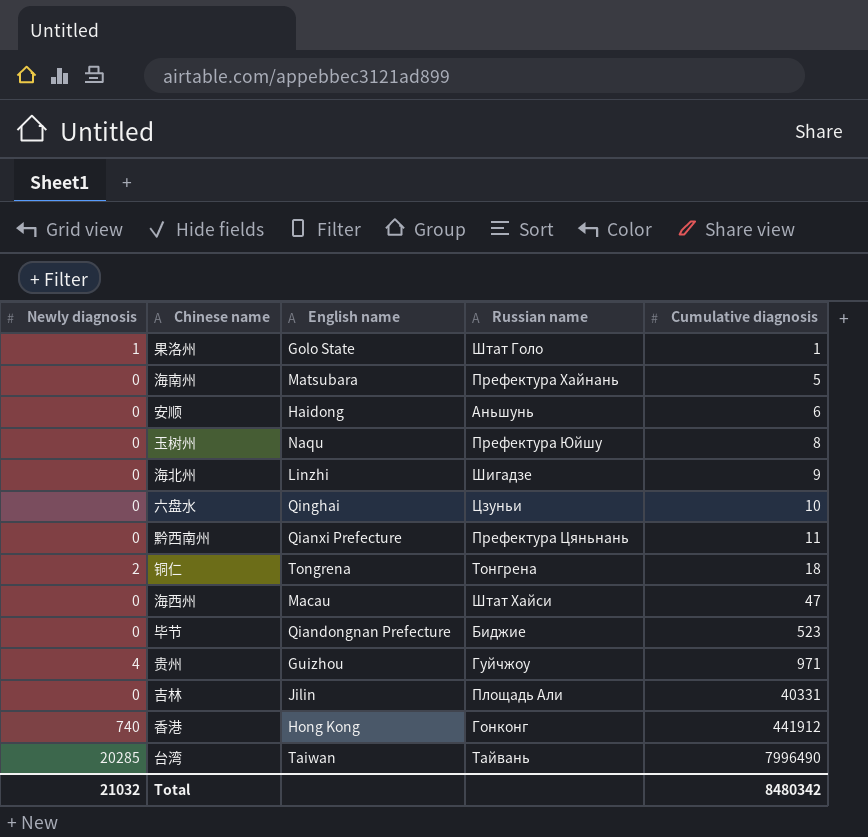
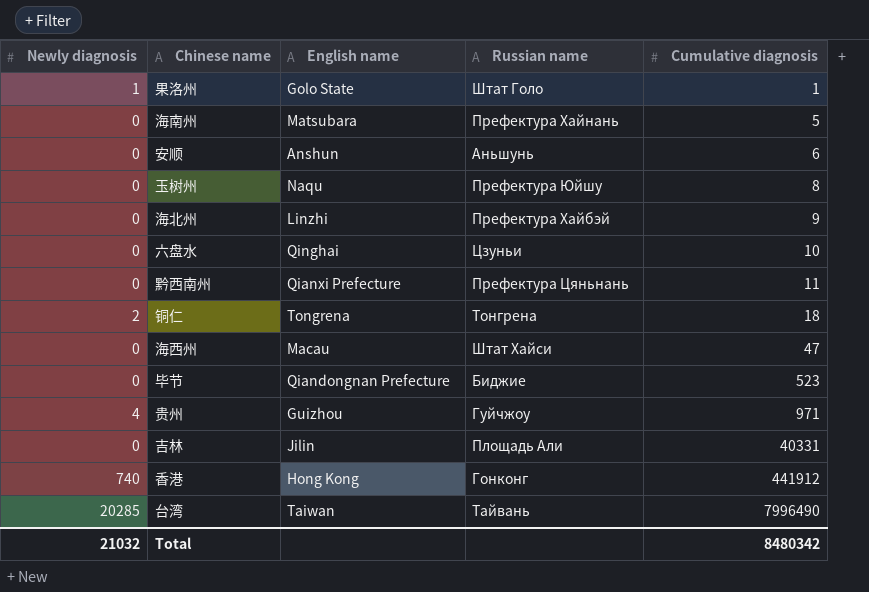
安顺 | English name: Haidong -> Anshun
海北州 | Russian name: Шигадзе -> Префектура Хайбэй

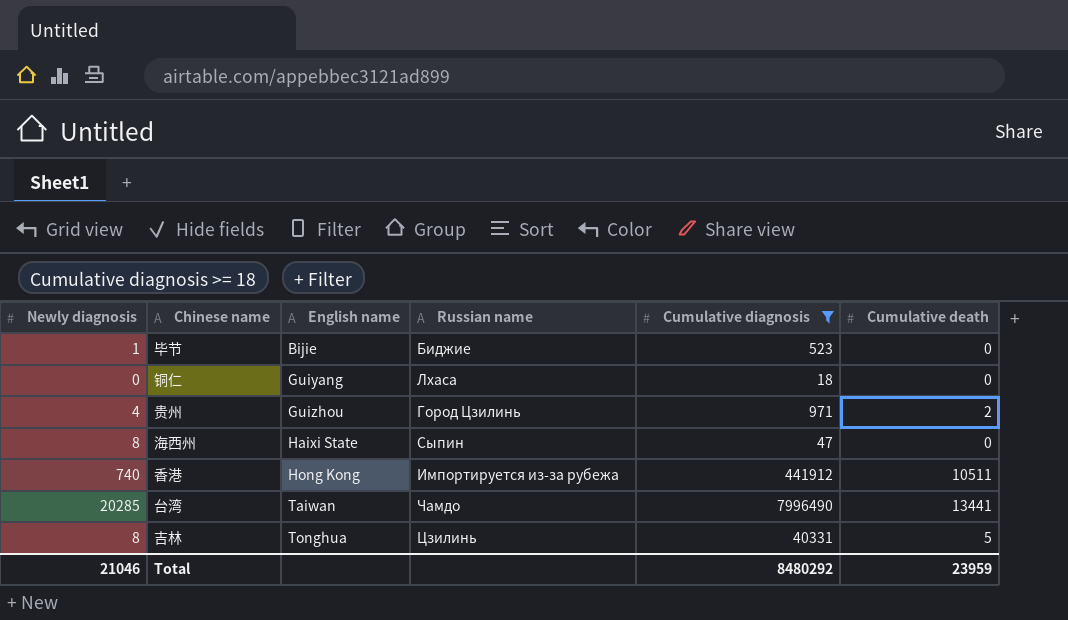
filter: none -> Cumulative diagnosis >= 18
row order: Cumulative diagnosis ascending -> English name ascending
column Cumulative death | position: none -> 6
毕节 | Newly diagnosis: 0 -> 1
毕节 | English name: Qiandongnan Prefecture -> Bijie
铜仁 | Newly diagnosis: 2 -> 0
铜仁 | English name: Tongrena -> Guiyang
铜仁 | Russian name: Тонгрена -> Лхаса
贵州 | Russian name: Гуйчжоу -> Город Цзилинь
海西州 | Newly diagnosis: 0 -> 8
海西州 | English name: Macau -> Haixi State
海西州 | Russian name: Штат Хайси -> Сыпин
香港 | Russian name: Гонконг -> Импортируется из-за рубежа
台湾 | Russian name: Тайвань -> Чамдо
吉林 | Newly diagnosis: 0 -> 8
吉林 | English name: Jilin -> Tonghua
吉林 | Russian name: Площадь Али -> Цзилинь
Total | Newly diagnosis: 21032 -> 21046
Total | Cumulative diagnosis: 8480342 -> 8480292

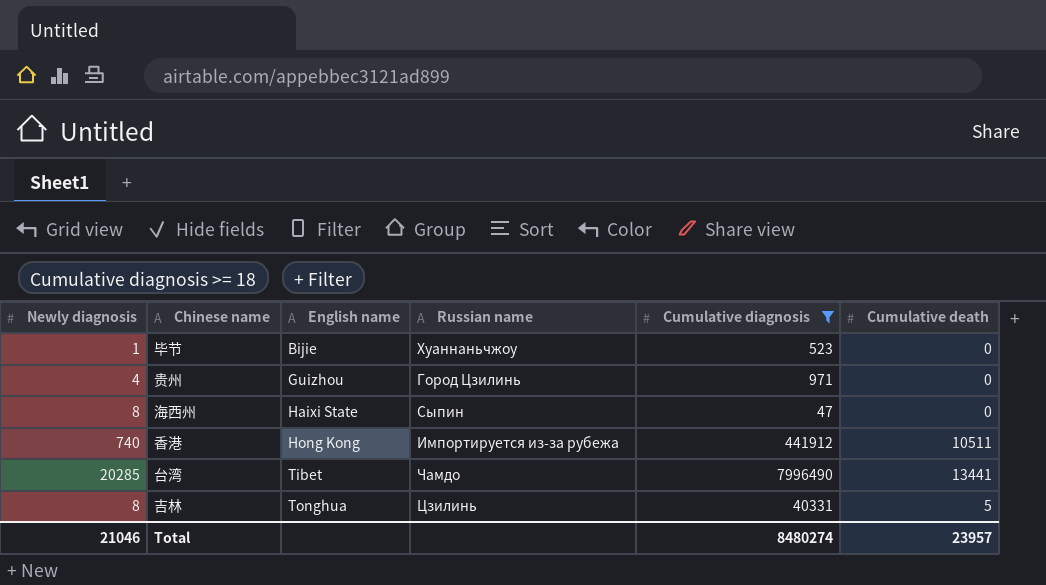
row 铜仁: 0 | Guiyang | Лхаса | 18 | 0 -> none
毕节 | Russian name: Биджие -> Хуаннаньчжоу
贵州 | Cumulative death: 2 -> 0
台湾 | English name: Taiwan -> Tibet
Total | Cumulative diagnosis: 8480292 -> 8480274
Total | Cumulative death: 23959 -> 23957

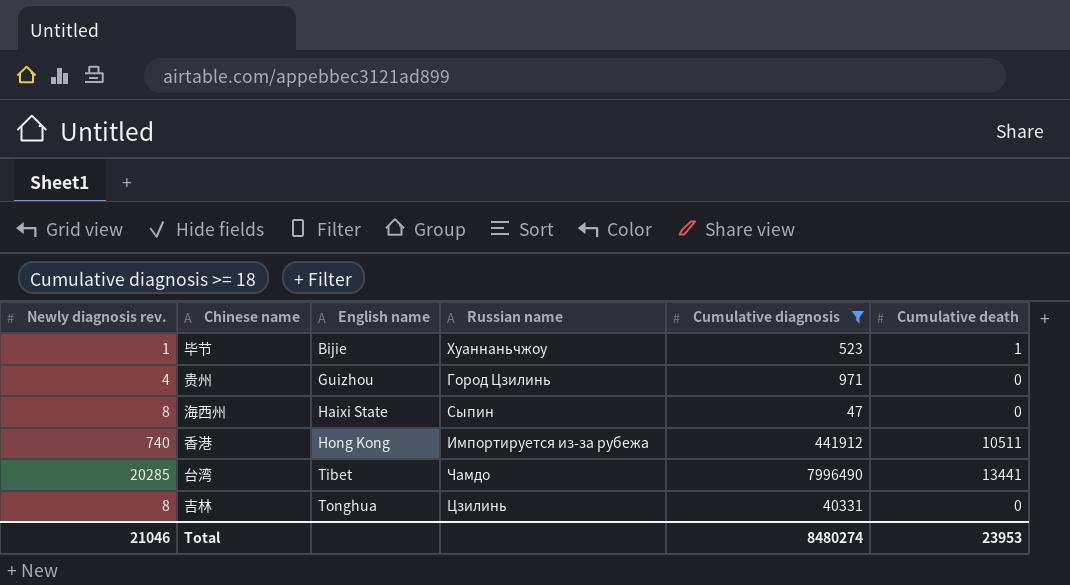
column name: Newly diagnosis -> Newly diagnosis rev.
毕节 | Cumulative death: 0 -> 1
吉林 | Cumulative death: 5 -> 0
Total | Cumulative death: 23957 -> 23953

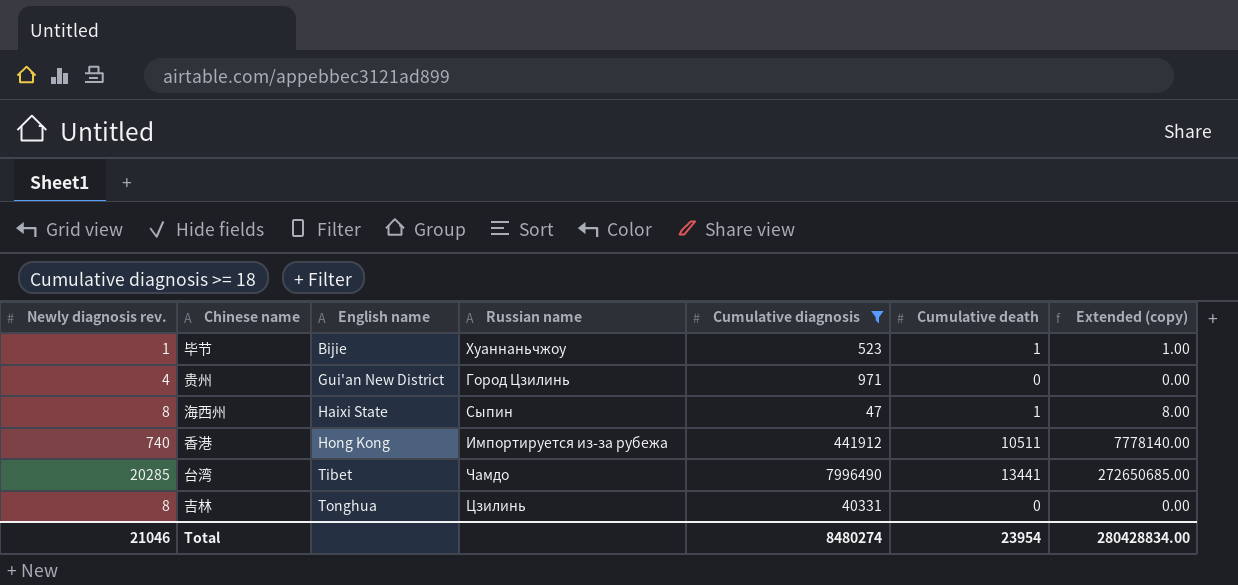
column Extended (copy) | formula: none -> [Newly diagnosis rev.] * [Cumulative death]
贵州 | English name: Guizhou -> Gui'an New District
海西州 | Cumulative death: 0 -> 1
Total | Cumulative death: 23953 -> 23954

